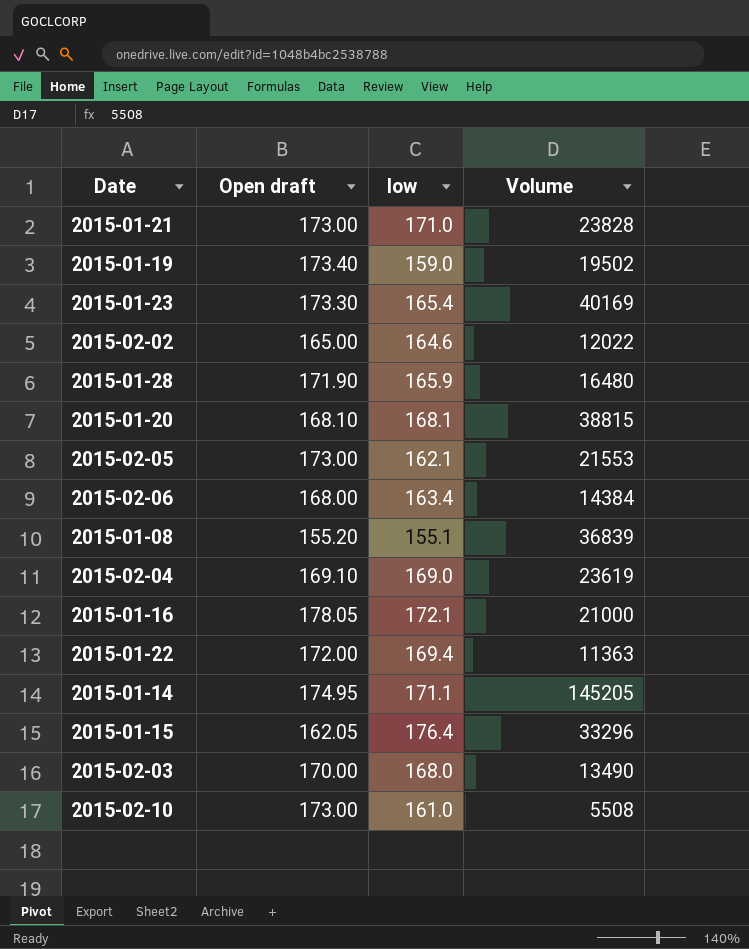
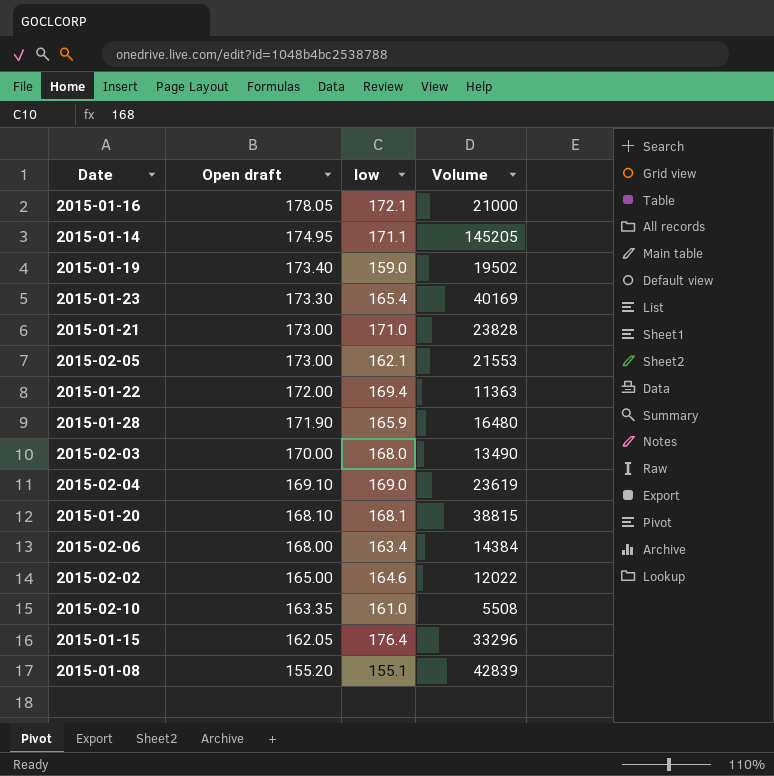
row order: none -> Open draft descending
2015-02-10 | Open draft: 173.00 -> 163.35
2015-01-08 | Volume: 36839 -> 42839

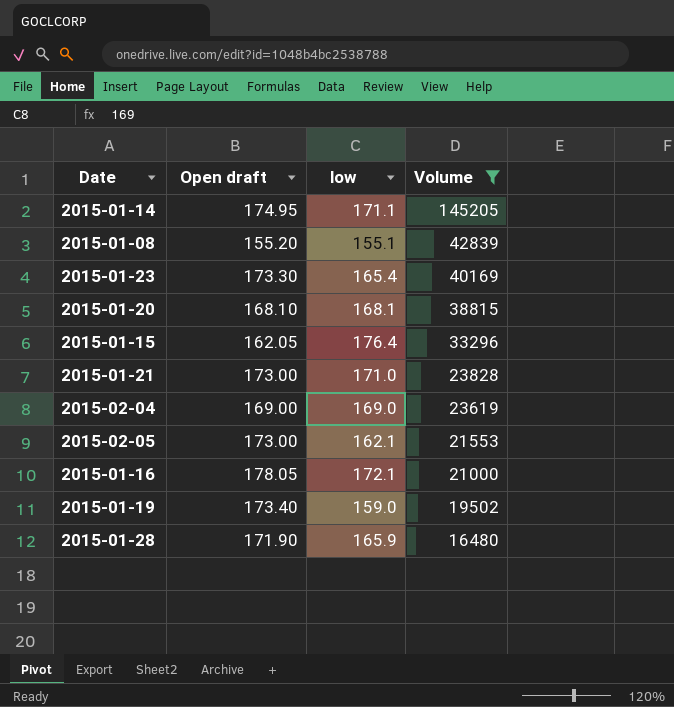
filter: none -> Volume >= 16480
row order: Open draft descending -> Volume descending
2015-02-04 | Open draft: 169.10 -> 169.00

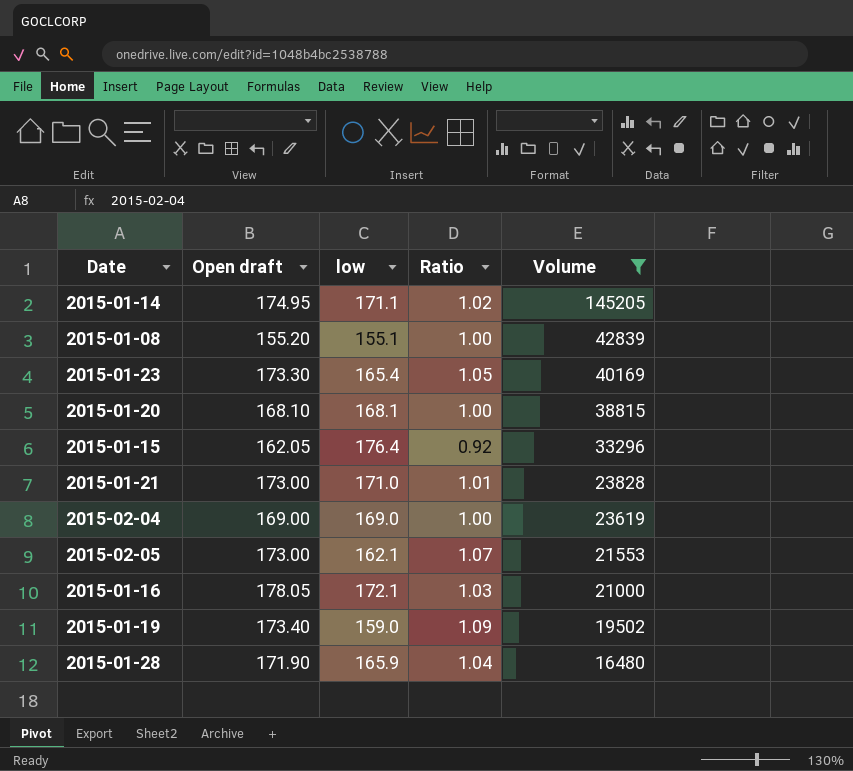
column Ratio | formula: none -> [Open draft] / [low]

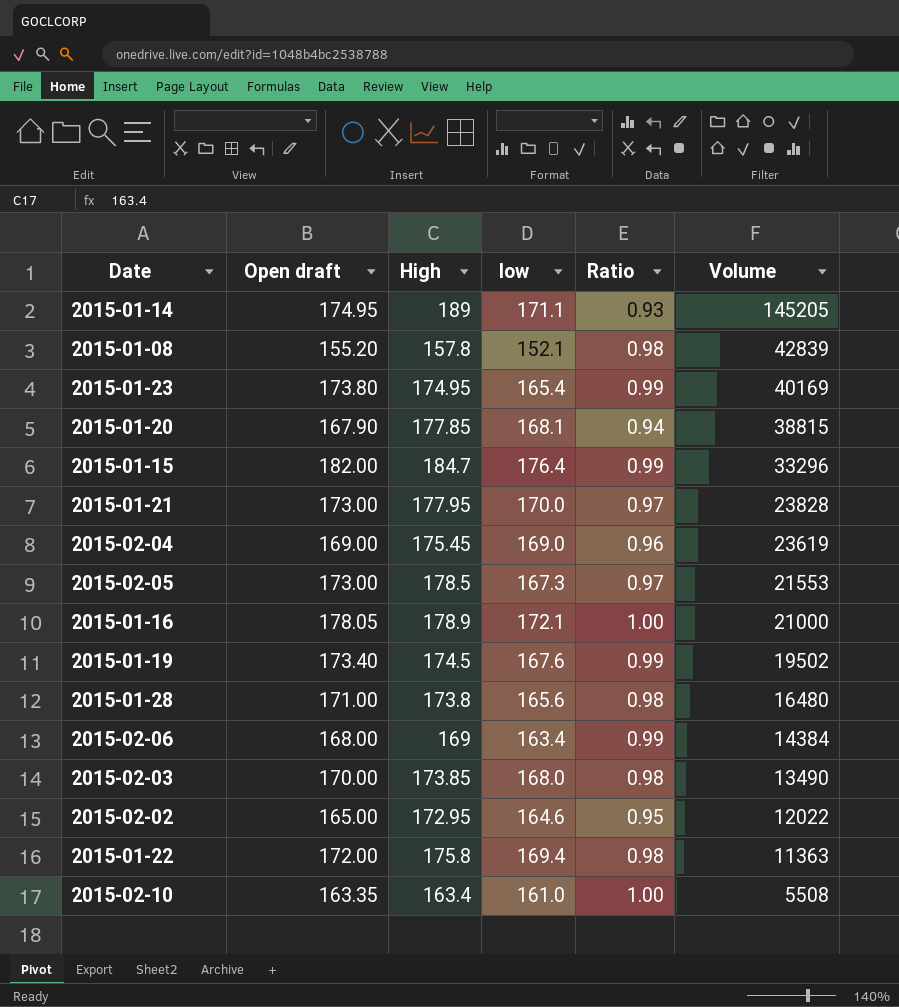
filter: Volume >= 16480 -> none
column High | position: none -> 3
column Ratio | formula: [Open draft] / [low] -> [Open draft] / [High]
2015-01-08 | low: 155.1 -> 152.1
2015-01-23 | Open draft: 173.30 -> 173.80
2015-01-20 | Open draft: 168.10 -> 167.90
2015-01-15 | Open draft: 162.05 -> 182.00
2015-01-21 | low: 171.0 -> 170.0
2015-02-05 | low: 162.1 -> 167.3
2015-01-19 | low: 159.0 -> 167.6
2015-01-28 | Open draft: 171.90 -> 171.00
2015-01-28 | low: 165.9 -> 165.6

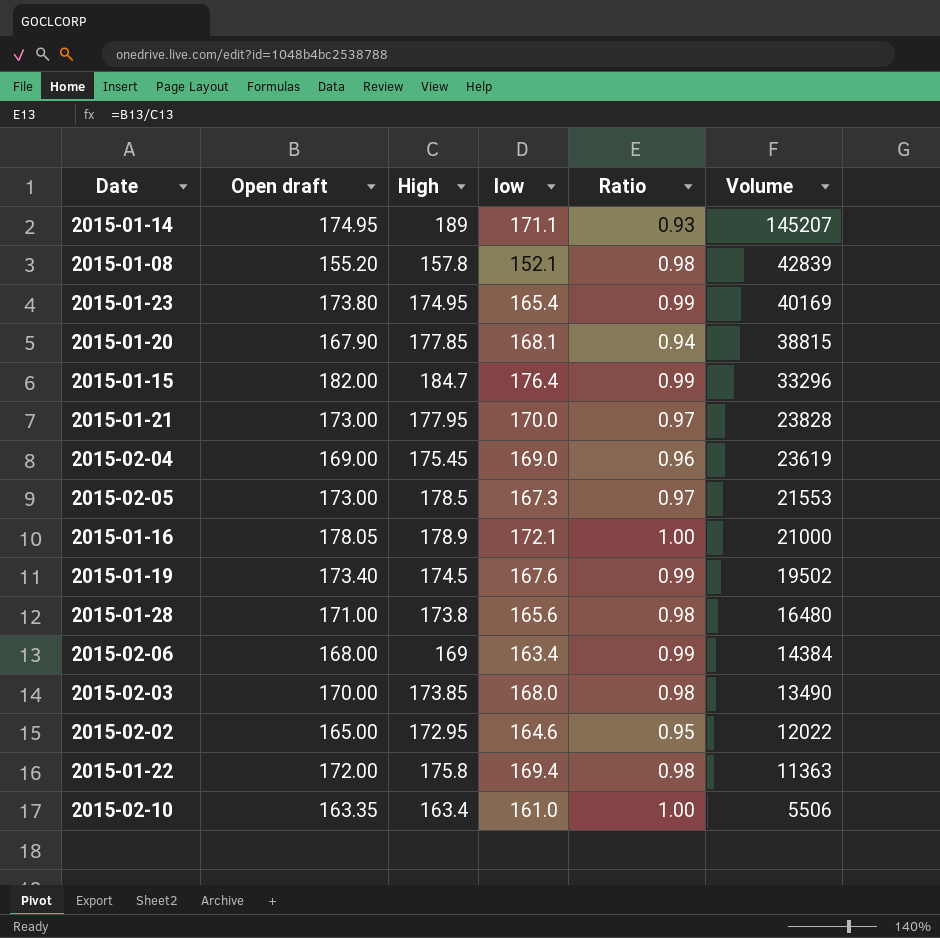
2015-01-14 | Volume: 145205 -> 145207
2015-02-10 | Volume: 5508 -> 5506

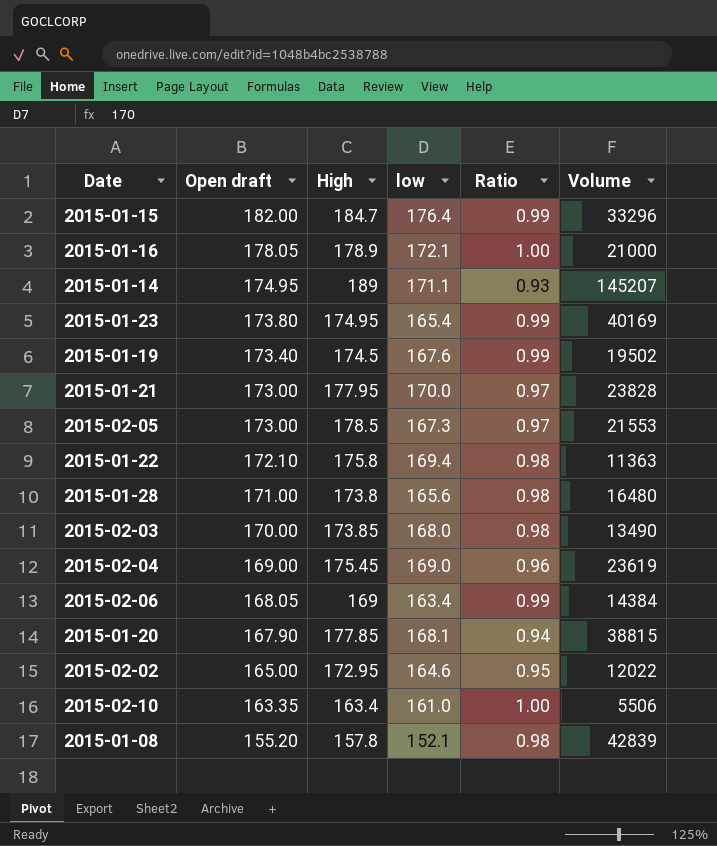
row order: Volume descending -> Open draft descending
2015-01-22 | Open draft: 172.00 -> 172.10
2015-02-06 | Open draft: 168.00 -> 168.05

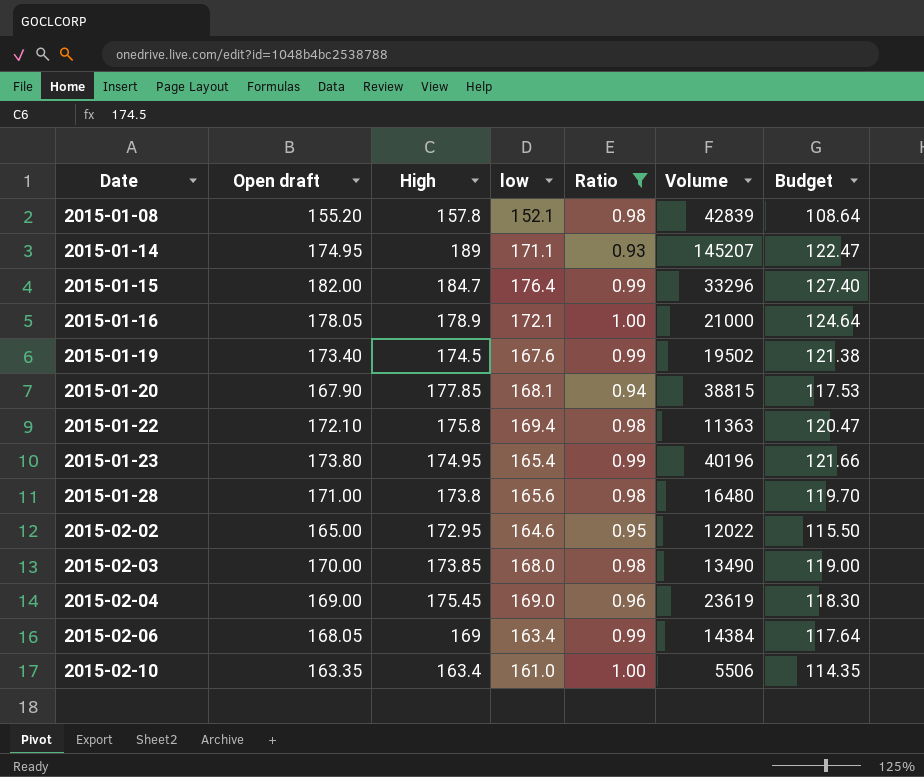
filter: none -> Ratio != 0.97
row order: Open draft descending -> Date ascending
column Budget | formula: none -> [Open draft] * 0.7
2015-01-23 | Volume: 40169 -> 40196

